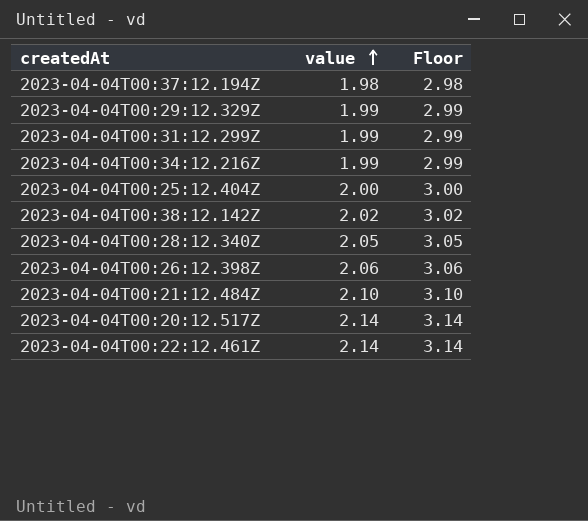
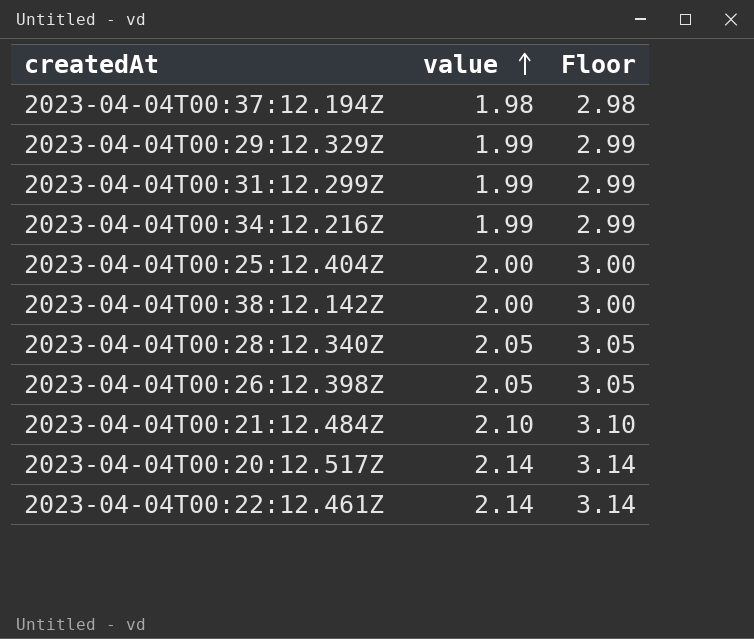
2023-04-04T00:38:12.142Z | value: 2.02 -> 2.00
2023-04-04T00:38:12.142Z | Floor: 3.02 -> 3.00
2023-04-04T00:26:12.398Z | value: 2.06 -> 2.05
2023-04-04T00:26:12.398Z | Floor: 3.06 -> 3.05

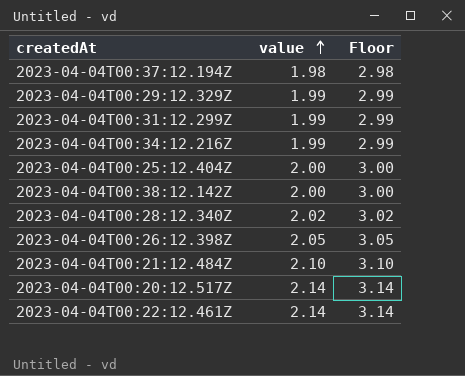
2023-04-04T00:28:12.340Z | value: 2.05 -> 2.02
2023-04-04T00:28:12.340Z | Floor: 3.05 -> 3.02

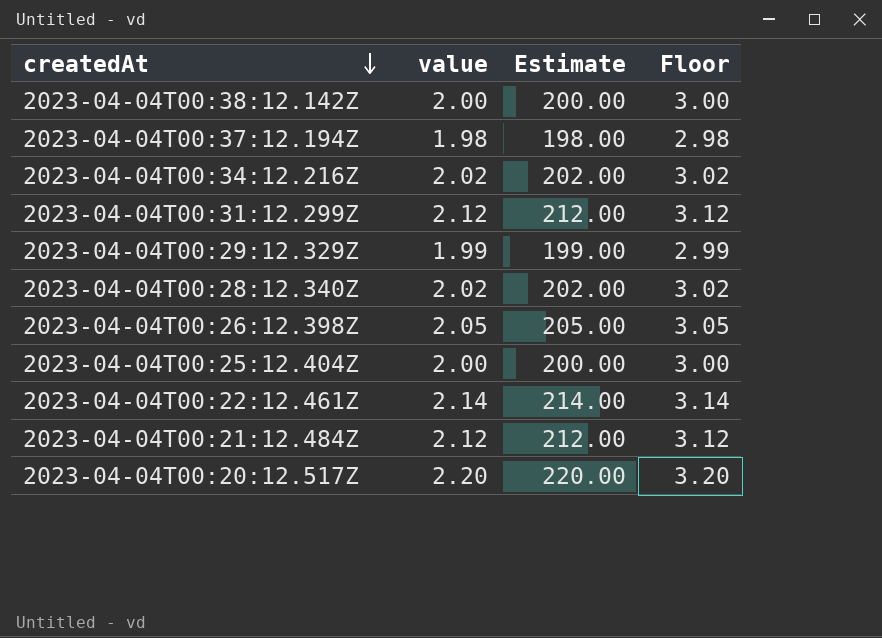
row order: value ascending -> createdAt descending
column Estimate | formula: none -> [value] * 100
2023-04-04T00:34:12.216Z | value: 1.99 -> 2.02
2023-04-04T00:34:12.216Z | Floor: 2.99 -> 3.02
2023-04-04T00:31:12.299Z | value: 1.99 -> 2.12
2023-04-04T00:31:12.299Z | Floor: 2.99 -> 3.12
2023-04-04T00:21:12.484Z | value: 2.10 -> 2.12
2023-04-04T00:21:12.484Z | Floor: 3.10 -> 3.12
2023-04-04T00:20:12.517Z | value: 2.14 -> 2.20
2023-04-04T00:20:12.517Z | Floor: 3.14 -> 3.20

